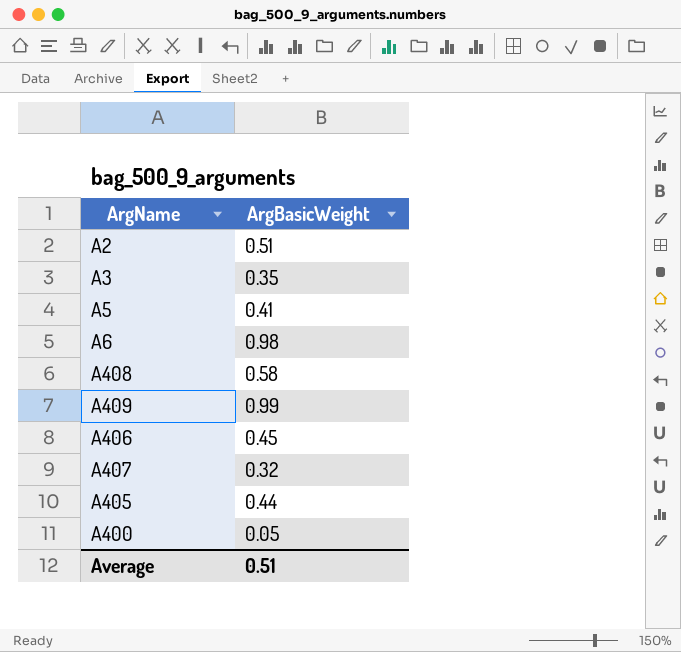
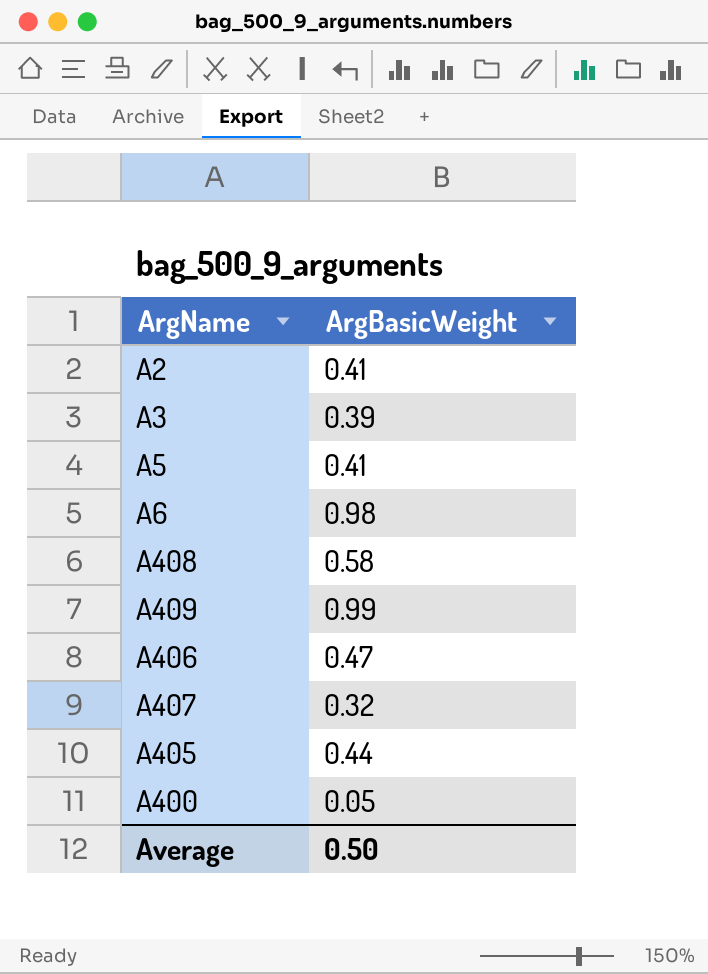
A2 | ArgBasicWeight: 0.51 -> 0.41
A3 | ArgBasicWeight: 0.35 -> 0.39
A406 | ArgBasicWeight: 0.45 -> 0.47
Average | ArgBasicWeight: 0.51 -> 0.50

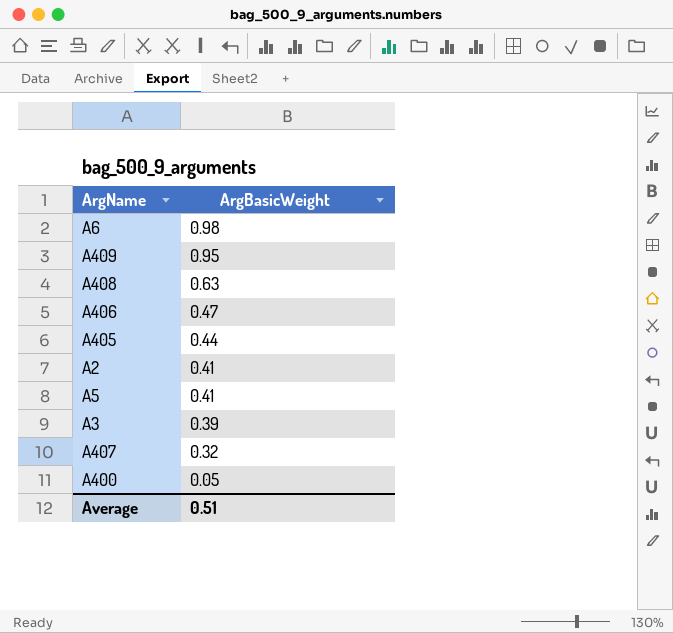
row order: none -> ArgBasicWeight descending
A409 | ArgBasicWeight: 0.99 -> 0.95
A408 | ArgBasicWeight: 0.58 -> 0.63
Average | ArgBasicWeight: 0.50 -> 0.51

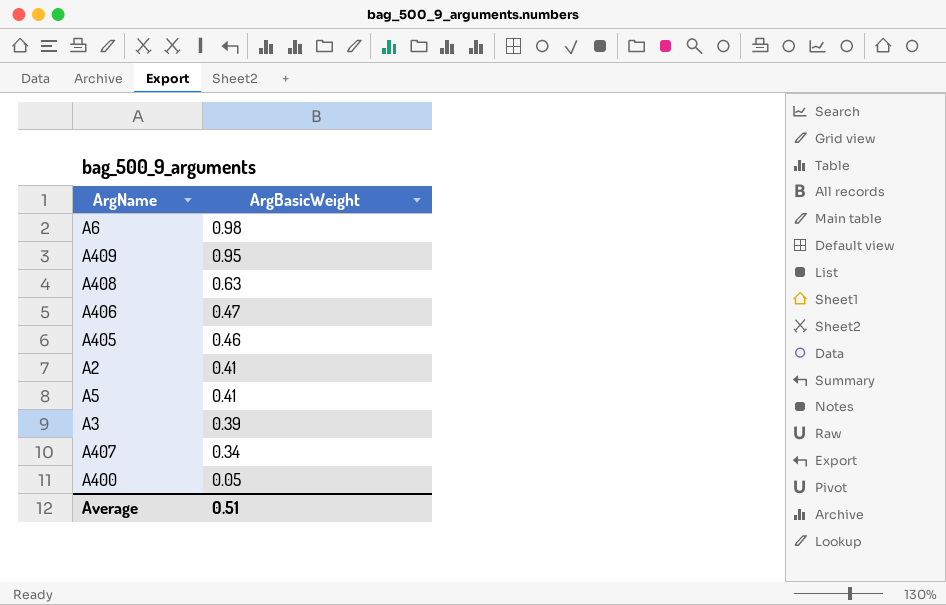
A405 | ArgBasicWeight: 0.44 -> 0.46
A407 | ArgBasicWeight: 0.32 -> 0.34

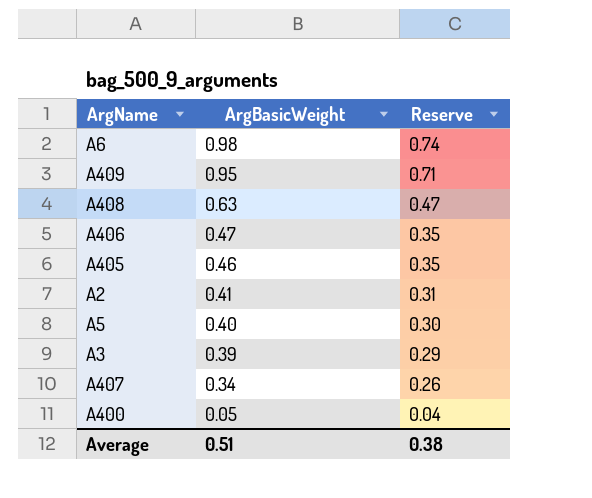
column Reserve | formula: none -> [ArgBasicWeight] * 0.75
A5 | ArgBasicWeight: 0.41 -> 0.40

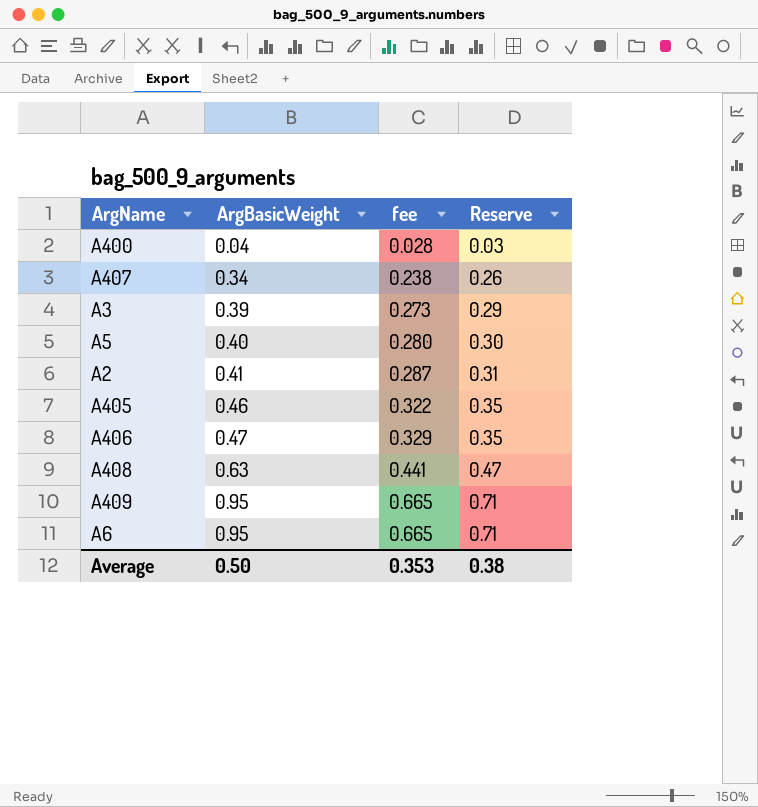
row order: ArgBasicWeight descending -> ArgBasicWeight ascending
column fee | formula: none -> [ArgBasicWeight] * 0.7
A400 | ArgBasicWeight: 0.05 -> 0.04
A400 | Reserve: 0.04 -> 0.03
A6 | ArgBasicWeight: 0.98 -> 0.95
A6 | Reserve: 0.74 -> 0.71
Average | ArgBasicWeight: 0.51 -> 0.50

